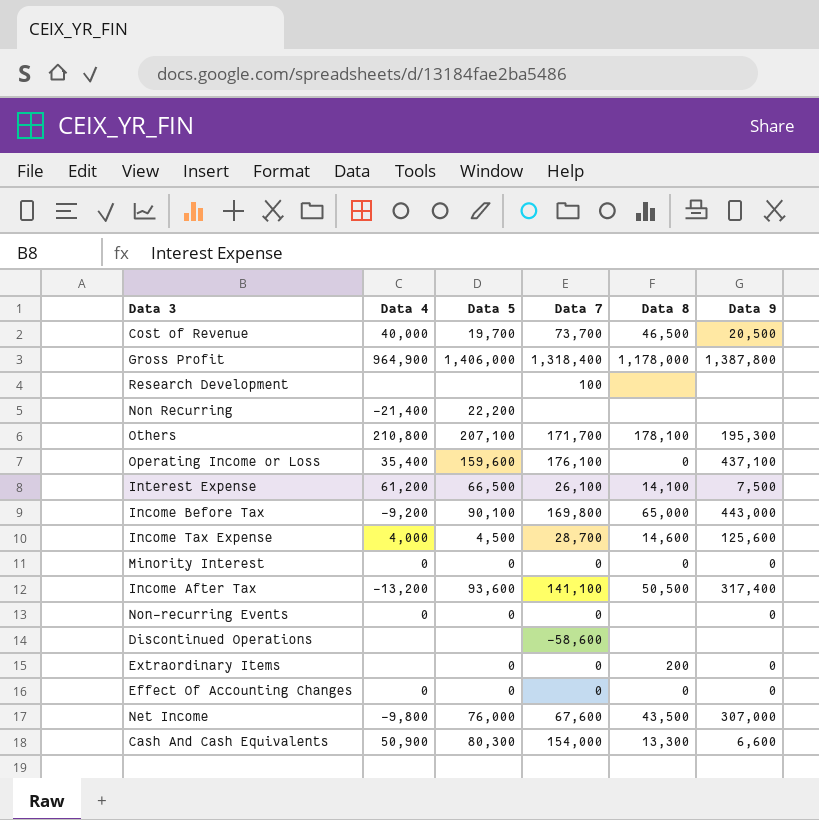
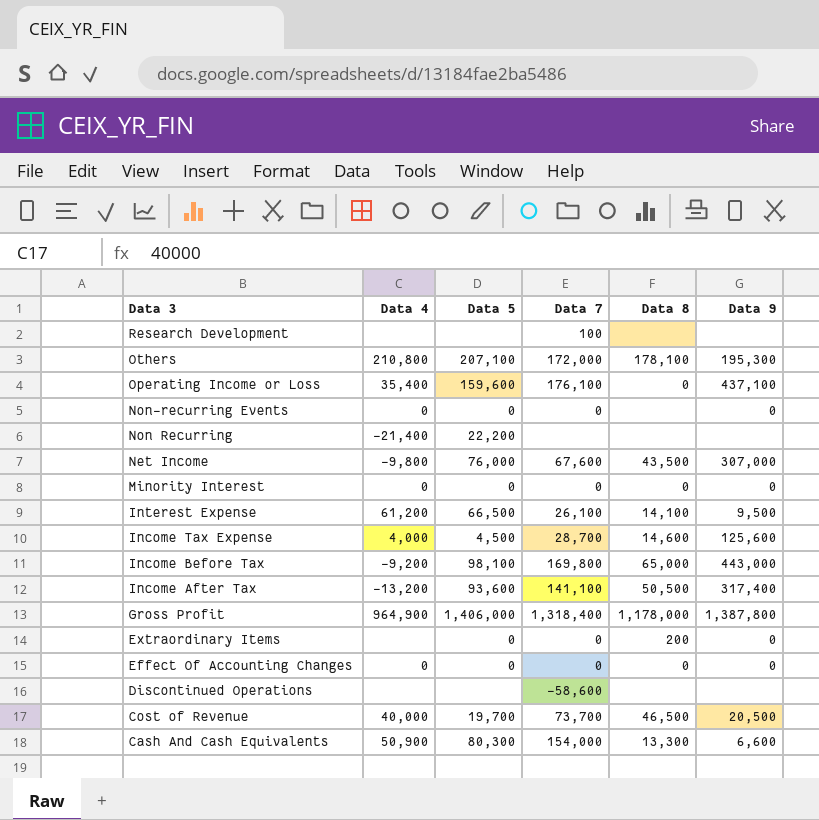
row order: none -> Data 3 descending
Others | Data 7: 171,700 -> 172,000
Interest Expense | Data 9: 7,500 -> 9,500
Income Before Tax | Data 5: 90,100 -> 98,100

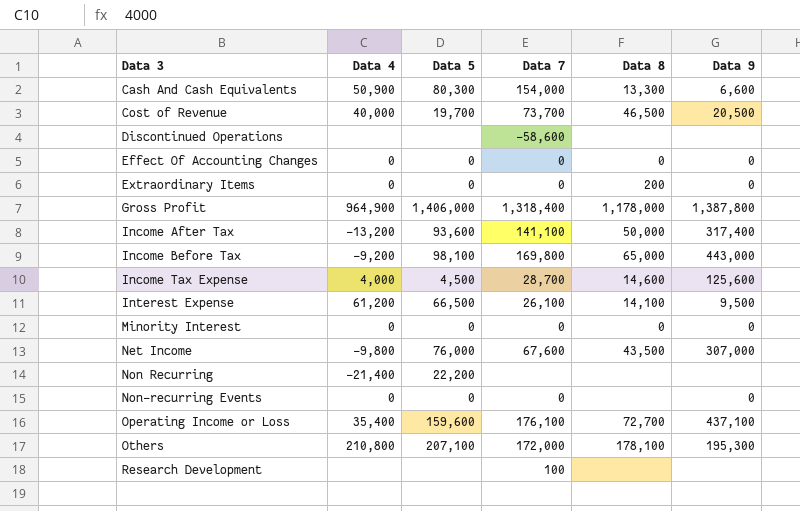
row order: Data 3 descending -> Data 3 ascending
Extraordinary Items | Data 4: none -> 0
Income After Tax | Data 8: 50,500 -> 50,000
Operating Income or Loss | Data 8: 0 -> 72,700

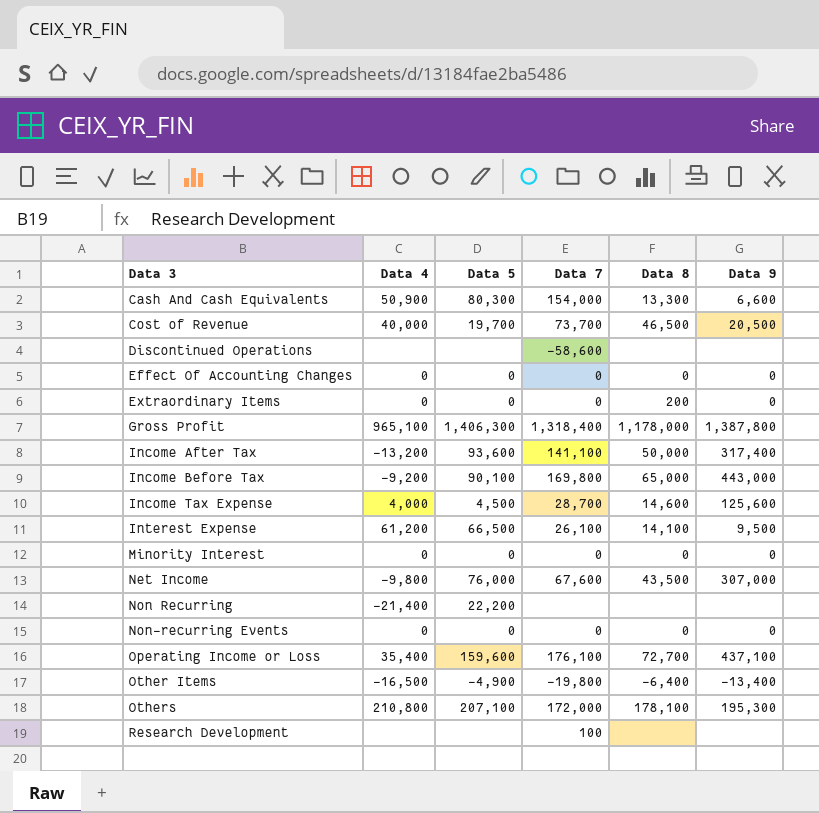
Gross Profit | Data 4: 964,900 -> 965,100
Gross Profit | Data 5: 1,406,000 -> 1,406,300
Income Before Tax | Data 5: 98,100 -> 90,100
Non-recurring Events | Data 8: none -> 0
row Other Items: none -> -16,500 | -4,900 | -19,800 | -6,400 | -13,400

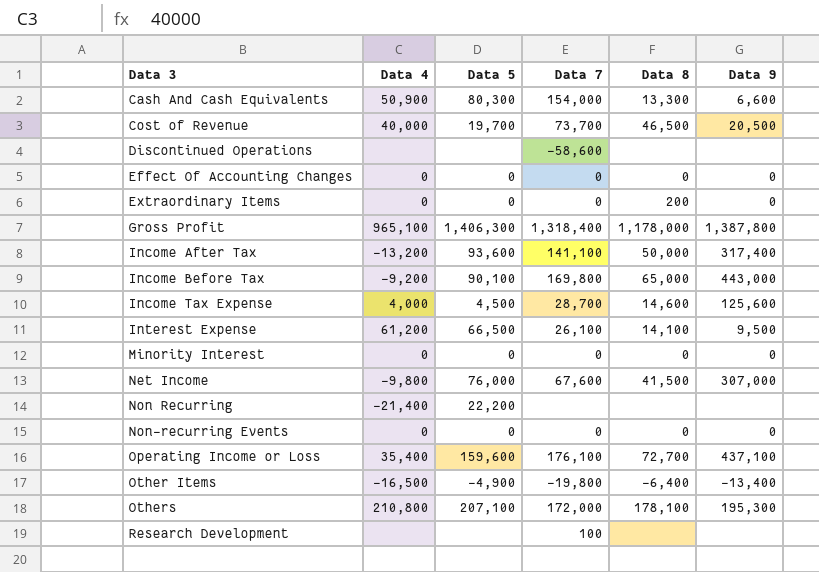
Net Income | Data 8: 43,500 -> 41,500

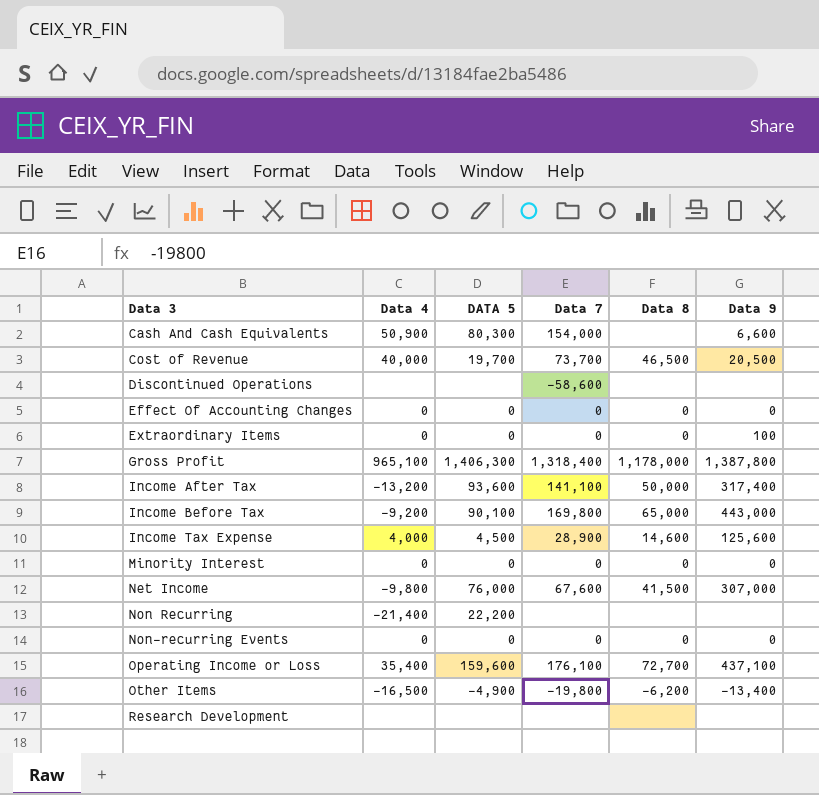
column name: Data 5 -> DATA 5
row Interest Expense: 61,200 | 66,500 | 26,100 | 14,100 | 9,500 -> none
row Others: 210,800 | 207,100 | 172,000 | 178,100 | 195,300 -> none
Cash And Cash Equivalents | Data 8: 13,300 -> none
Extraordinary Items | Data 8: 200 -> 0
Extraordinary Items | Data 9: 0 -> 100
Income Tax Expense | Data 7: 28,700 -> 28,900
Other Items | Data 8: -6,400 -> -6,200
Research Development | Data 7: 100 -> none

